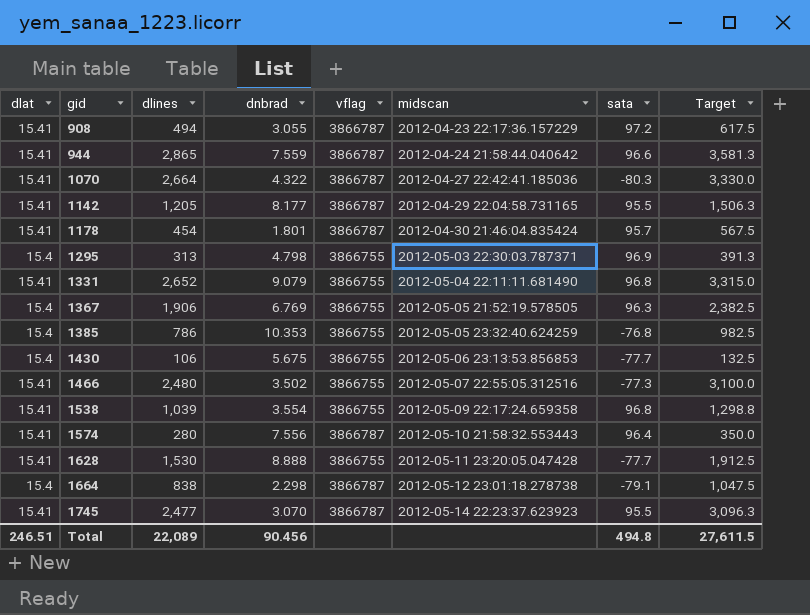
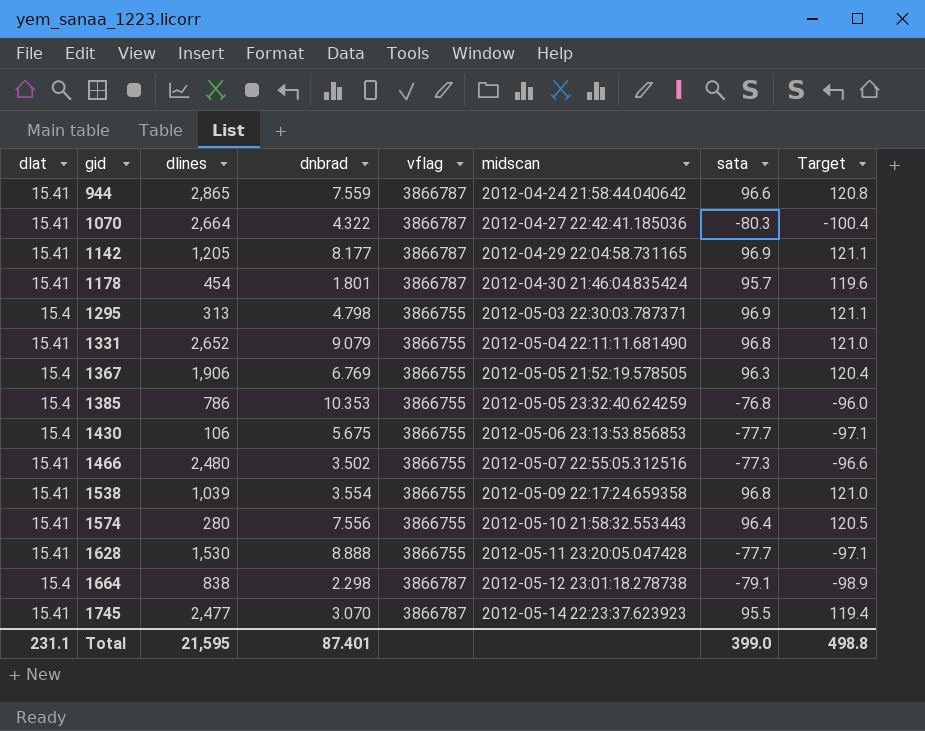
column Target | formula: [dlines] * 1.25 -> [sata] * 1.25
row 908: 15.41 | 494 | 3.055 | 3866787 | 2012-04-23 22:17:36.157229 | 97.2 | 617.5 -> none
1142 | sata: 95.5 -> 96.9
1574 | vflag: 3866787 -> 3866755
Total | dlat: 246.51 -> 231.1
Total | dlines: 22,089 -> 21,595
Total | dnbrad: 90.456 -> 87.401
Total | sata: 494.8 -> 399.0
Total | Target: 27,611.5 -> 498.8

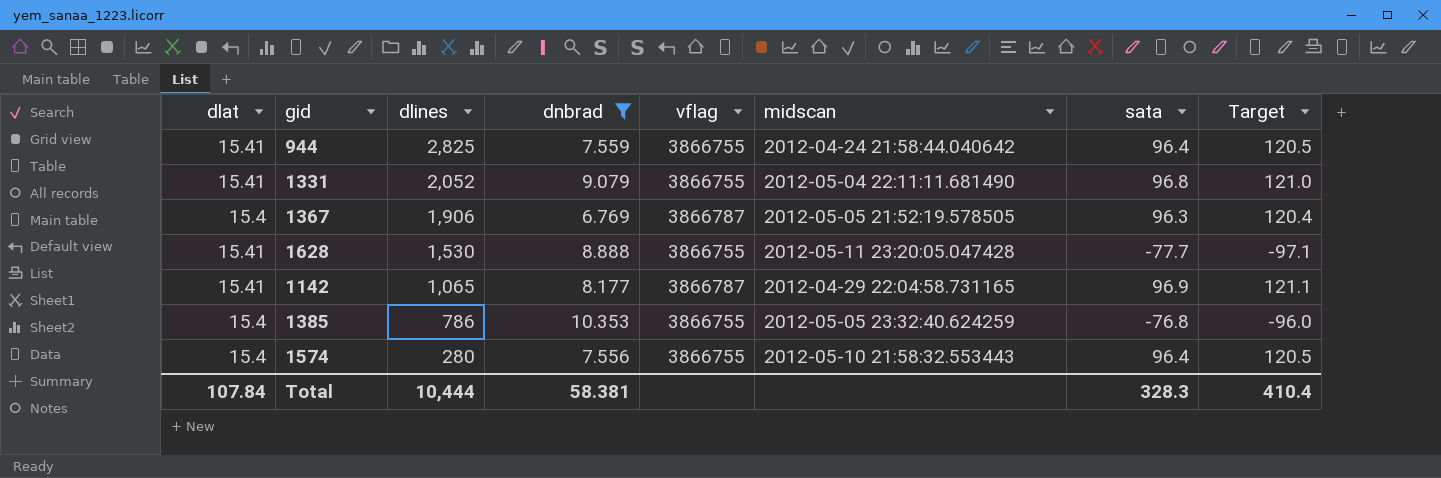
filter: none -> dnbrad >= 6.769
row order: gid ascending -> dlines descending
944 | dlines: 2,865 -> 2,825
944 | vflag: 3866787 -> 3866755
944 | sata: 96.6 -> 96.4
944 | Target: 120.8 -> 120.5
1331 | dlines: 2,652 -> 2,052
1367 | vflag: 3866755 -> 3866787
1142 | dlines: 1,205 -> 1,065
1574 | dlat: 15.41 -> 15.4
Total | dlat: 231.1 -> 107.84
Total | dlines: 21,595 -> 10,444
Total | dnbrad: 87.401 -> 58.381
Total | sata: 399.0 -> 328.3
Total | Target: 498.8 -> 410.4

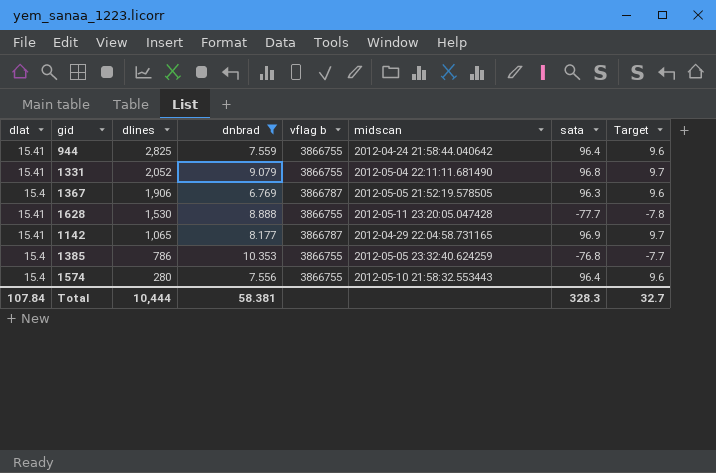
column name: vflag -> vflag b
column Target | formula: [sata] * 1.25 -> [sata] * 0.1
Total | Target: 410.4 -> 32.7

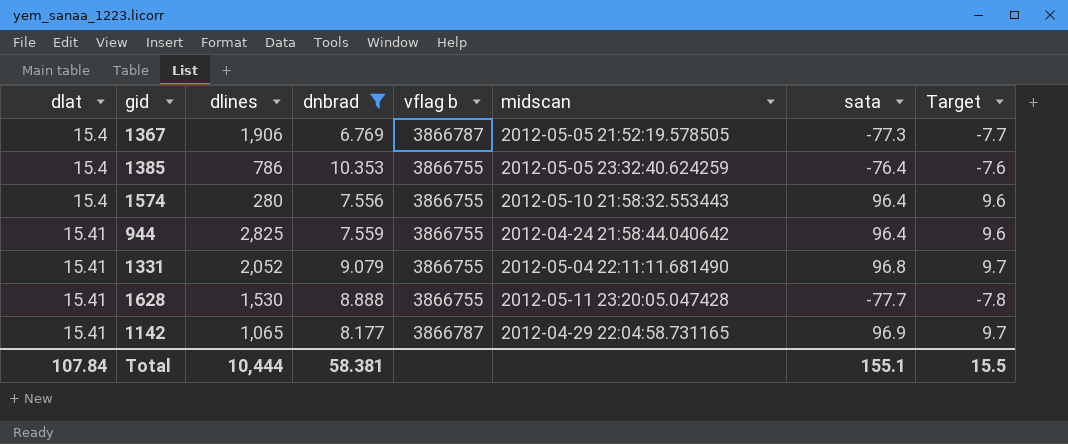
row order: dlines descending -> dlat ascending
1367 | sata: 96.3 -> -77.3
1367 | Target: 9.6 -> -7.7
1385 | sata: -76.8 -> -76.4
1385 | Target: -7.7 -> -7.6
Total | sata: 328.3 -> 155.1
Total | Target: 32.7 -> 15.5

